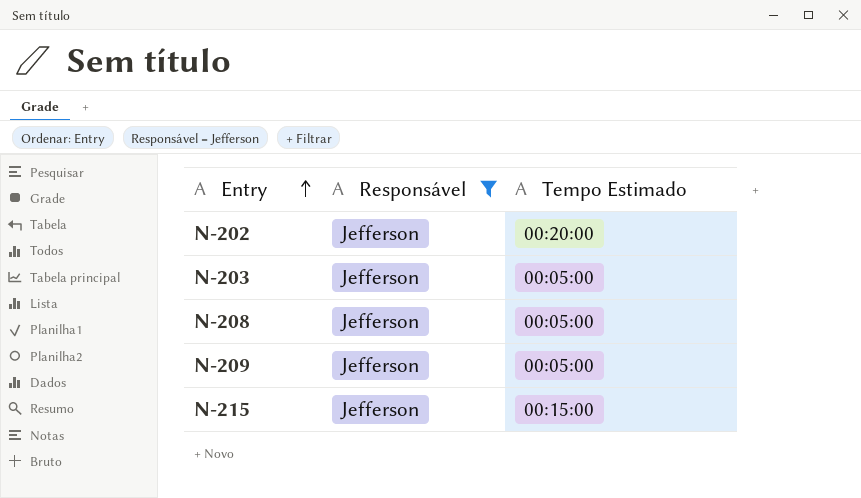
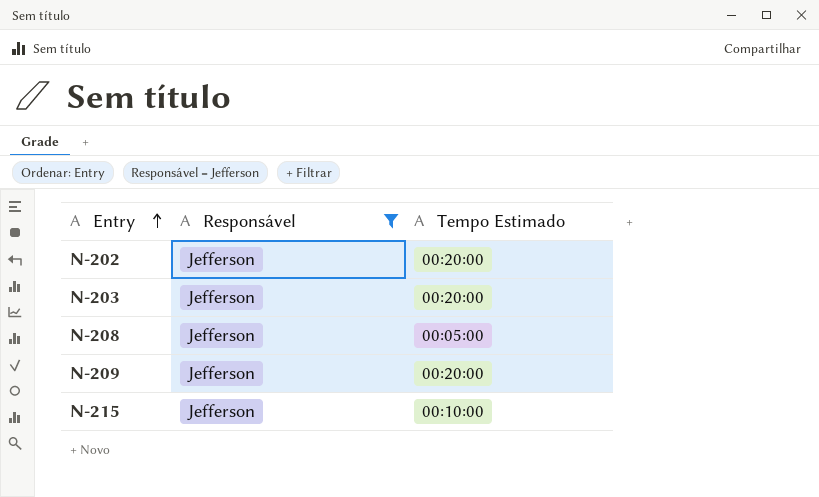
N-203 | Tempo Estimado: 00:05:00 -> 00:20:00
N-209 | Tempo Estimado: 00:05:00 -> 00:20:00
N-215 | Tempo Estimado: 00:15:00 -> 00:10:00

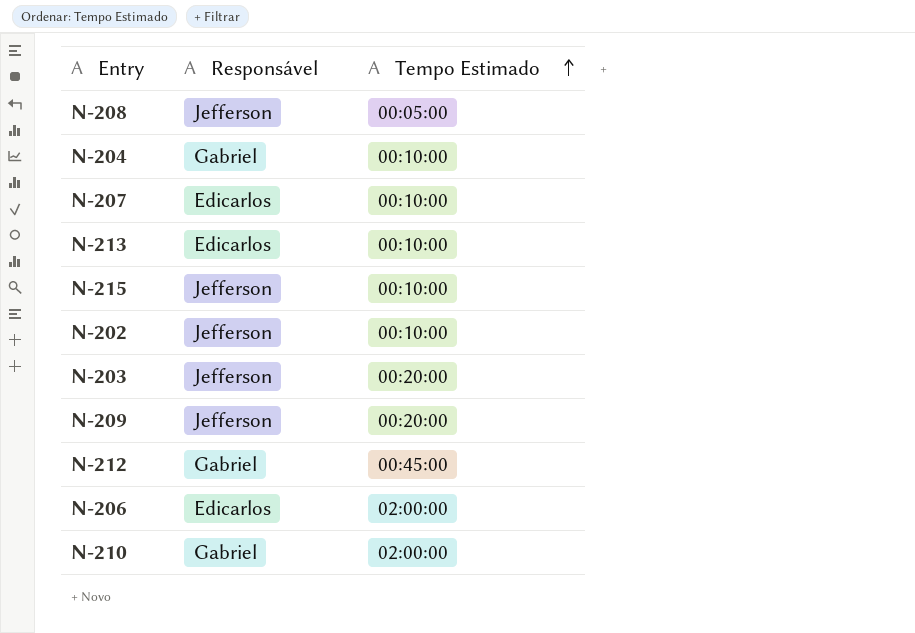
filter: Responsável = Jefferson -> none
row order: Entry ascending -> Tempo Estimado ascending
N-202 | Tempo Estimado: 00:20:00 -> 00:10:00

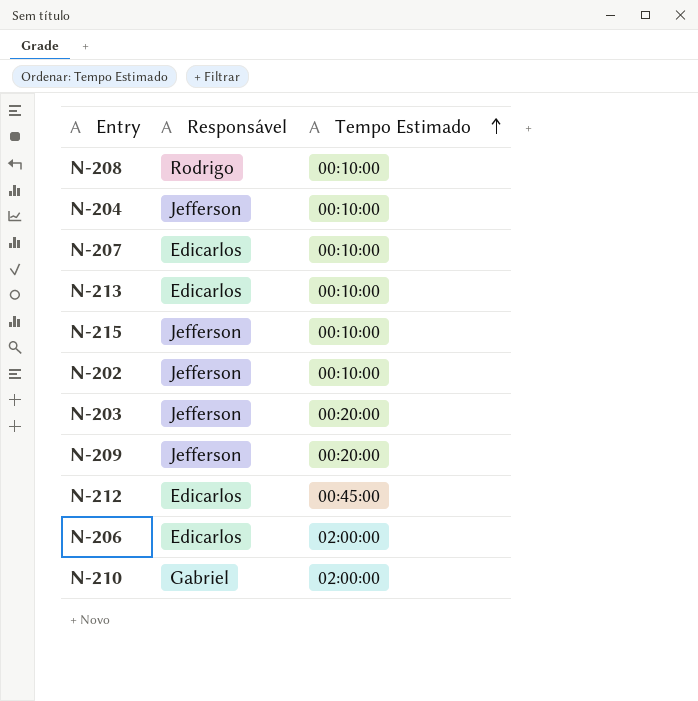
N-208 | Responsável: Jefferson -> Rodrigo
N-208 | Tempo Estimado: 00:05:00 -> 00:10:00
N-204 | Responsável: Gabriel -> Jefferson
N-212 | Responsável: Gabriel -> Edicarlos

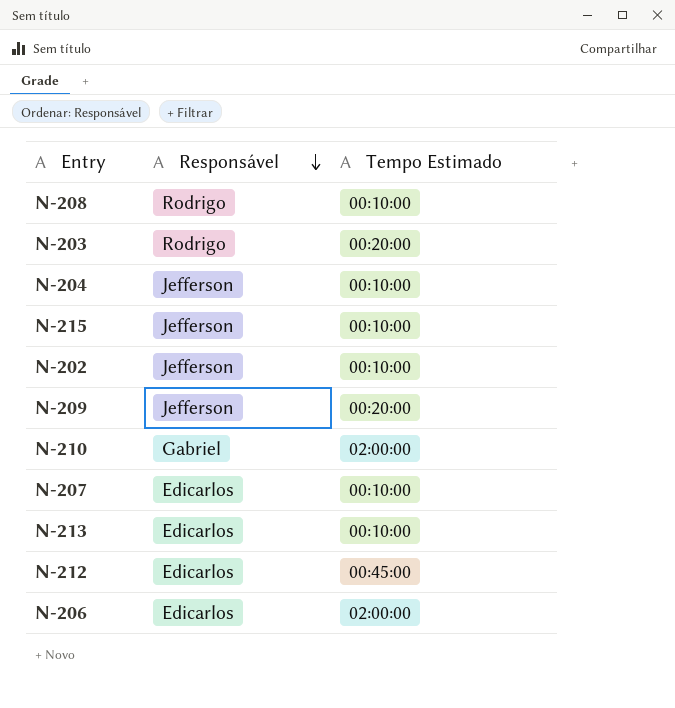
row order: Tempo Estimado ascending -> Responsável descending
N-203 | Responsável: Jefferson -> Rodrigo

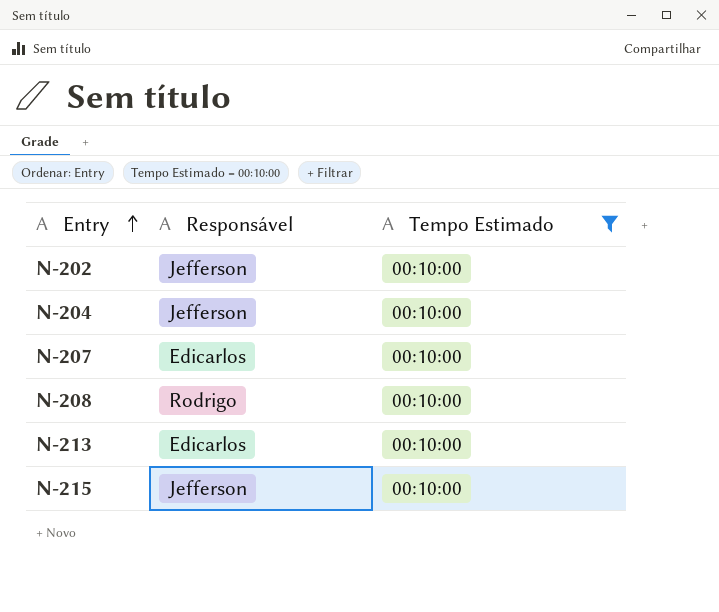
filter: none -> Tempo Estimado = 00:10:00
row order: Responsável descending -> Entry ascending

